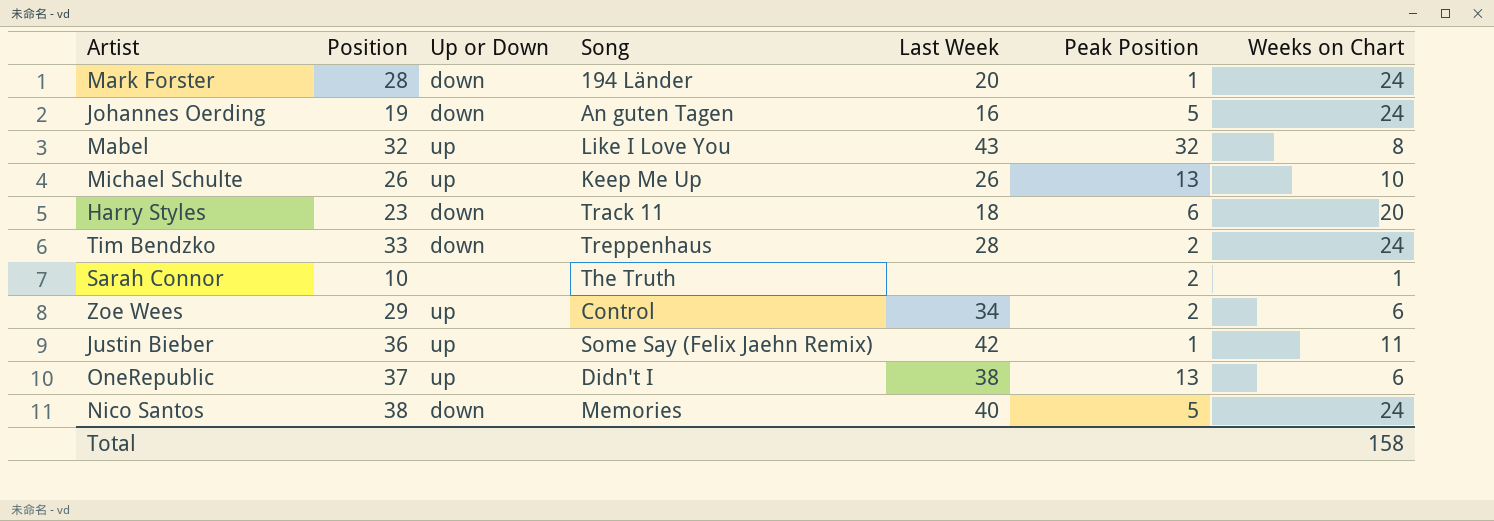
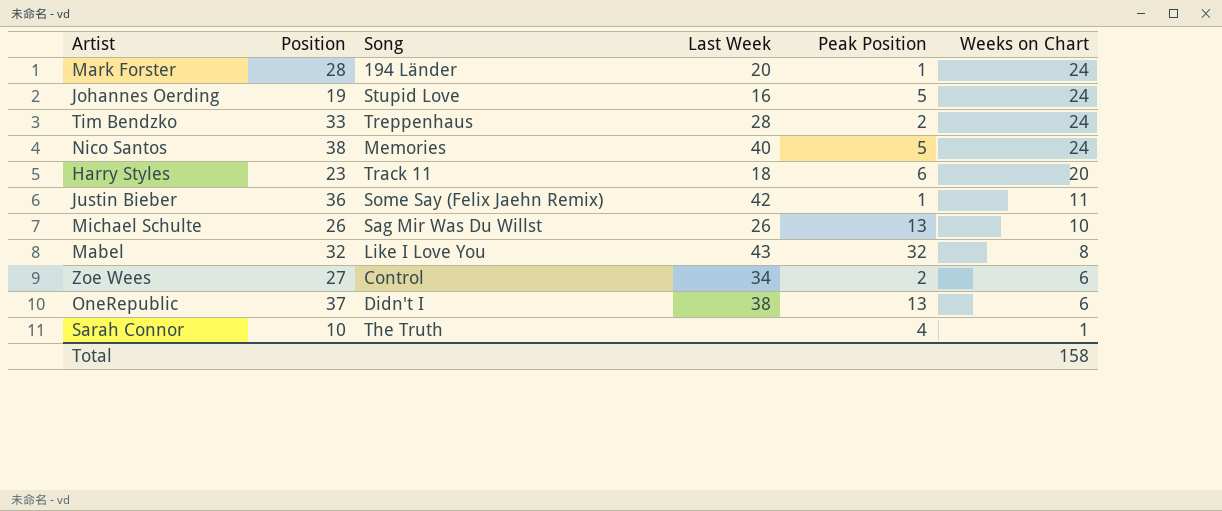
row order: none -> Weeks on Chart descending
column Up or Down | position: 3 -> none
Johannes Oerding | Song: An guten Tagen -> Stupid Love
Michael Schulte | Song: Keep Me Up -> Sag Mir Was Du Willst
Zoe Wees | Position: 29 -> 27
Sarah Connor | Peak Position: 2 -> 4

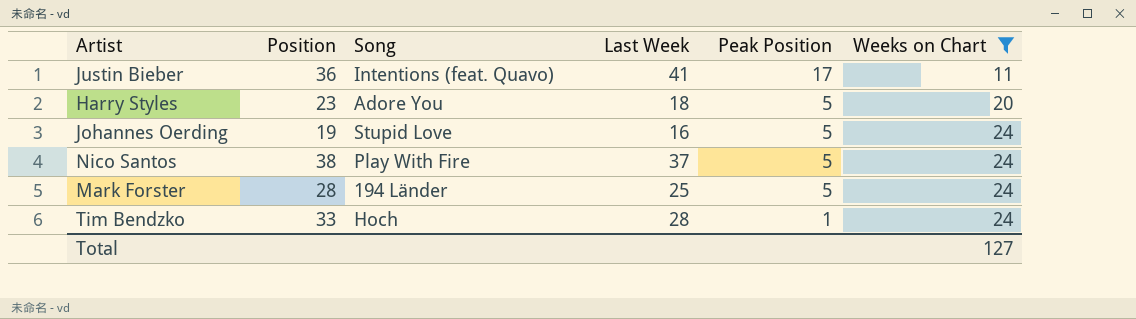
filter: none -> Weeks on Chart >= 11
row order: Weeks on Chart descending -> Peak Position descending
Justin Bieber | Song: Some Say (Felix Jaehn Remix) -> Intentions (feat. Quavo)
Justin Bieber | Last Week: 42 -> 41
Justin Bieber | Peak Position: 1 -> 17
Harry Styles | Song: Track 11 -> Adore You
Harry Styles | Peak Position: 6 -> 5
Nico Santos | Song: Memories -> Play With Fire
Nico Santos | Last Week: 40 -> 37
Mark Forster | Last Week: 20 -> 25
Mark Forster | Peak Position: 1 -> 5
Tim Bendzko | Song: Treppenhaus -> Hoch
Tim Bendzko | Peak Position: 2 -> 1
Total | Weeks on Chart: 158 -> 127

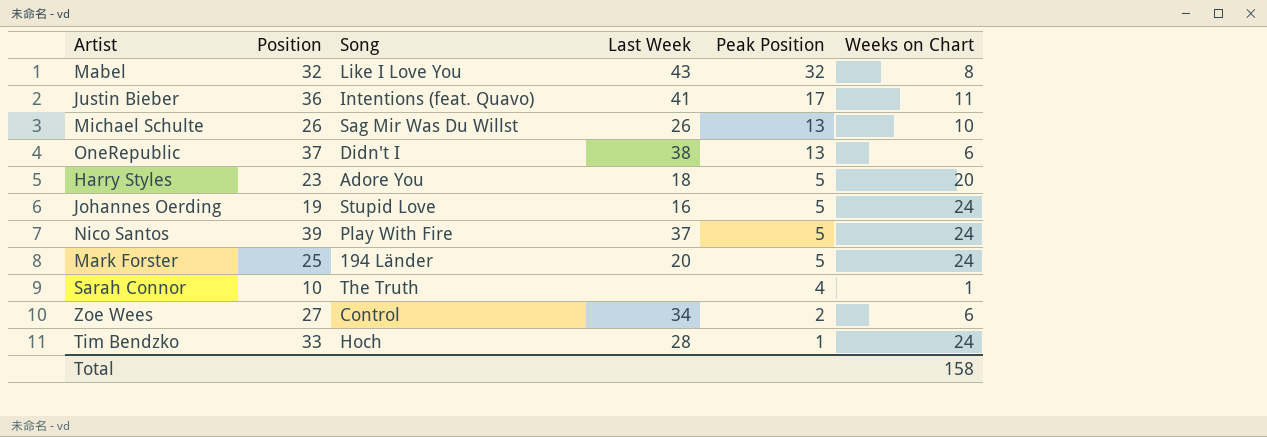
filter: Weeks on Chart >= 11 -> none
Nico Santos | Position: 38 -> 39
Mark Forster | Position: 28 -> 25
Mark Forster | Last Week: 25 -> 20
Total | Weeks on Chart: 127 -> 158

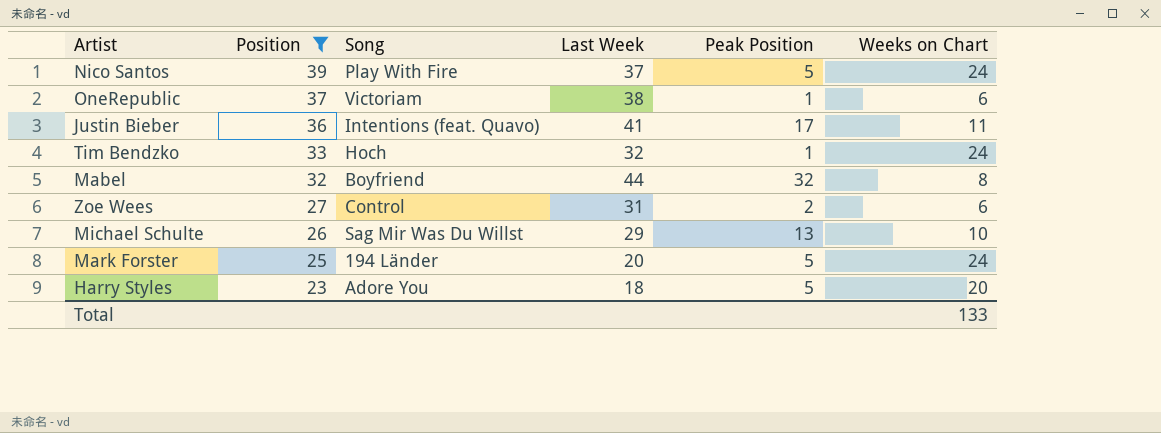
filter: none -> Position >= 23
row order: Peak Position descending -> Position descending
OneRepublic | Song: Didn't I -> Victoriam
OneRepublic | Peak Position: 13 -> 1
Tim Bendzko | Last Week: 28 -> 32
Mabel | Song: Like I Love You -> Boyfriend
Mabel | Last Week: 43 -> 44
Zoe Wees | Last Week: 34 -> 31
Michael Schulte | Last Week: 26 -> 29
Total | Weeks on Chart: 158 -> 133

